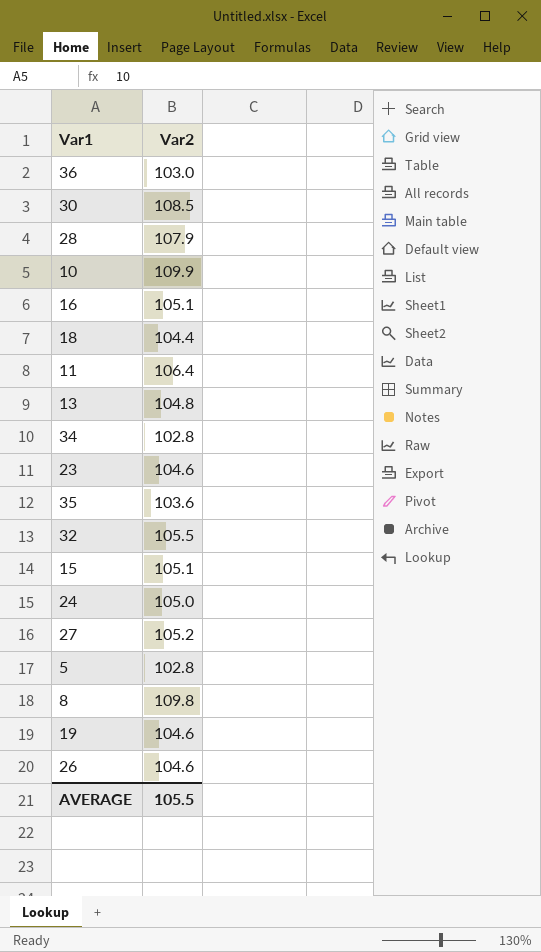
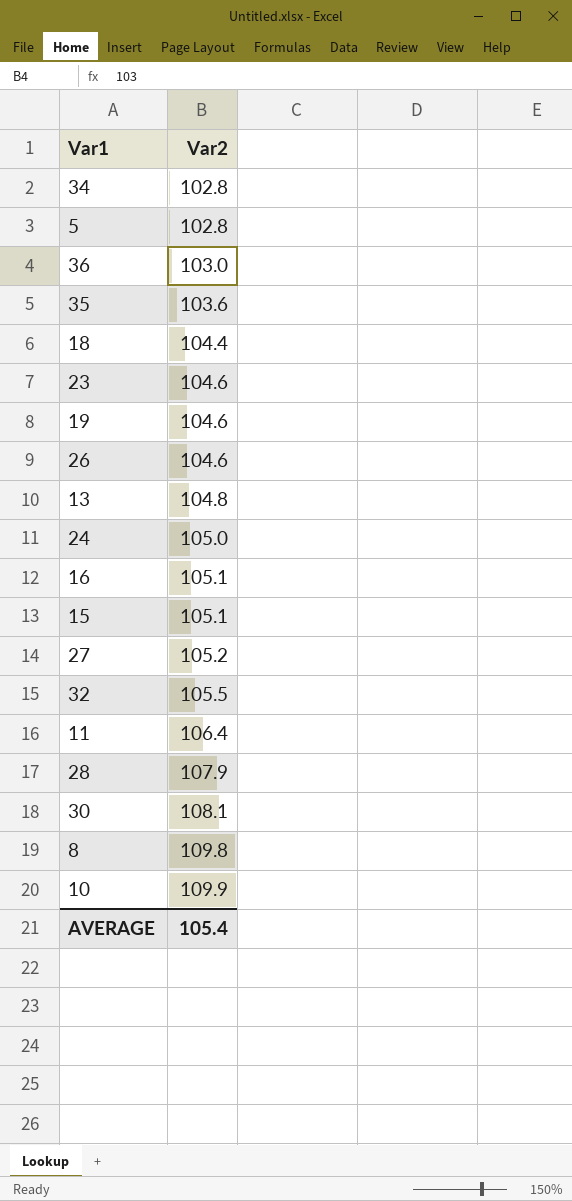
row order: none -> Var2 ascending
30 | Var2: 108.5 -> 108.1
AVERAGE | Var2: 105.5 -> 105.4

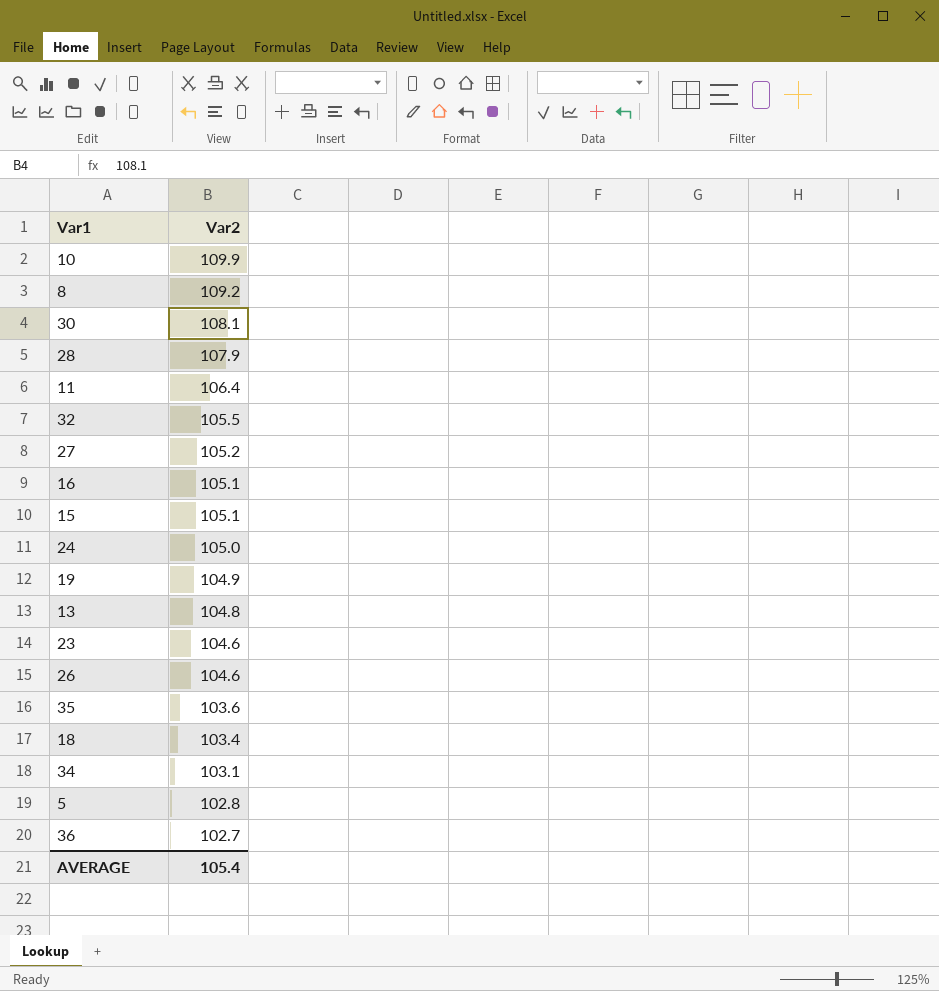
row order: Var2 ascending -> Var2 descending
8 | Var2: 109.8 -> 109.2
19 | Var2: 104.6 -> 104.9
18 | Var2: 104.4 -> 103.4
34 | Var2: 102.8 -> 103.1
36 | Var2: 103.0 -> 102.7

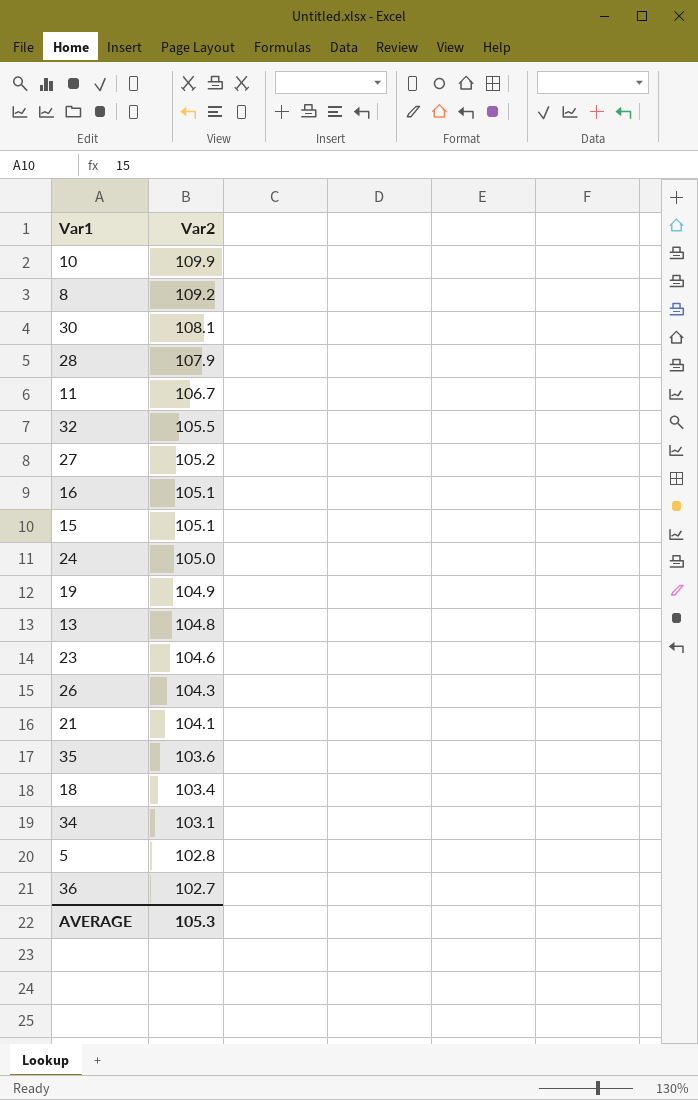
11 | Var2: 106.4 -> 106.7
26 | Var2: 104.6 -> 104.3
row 21: none -> 104.1
AVERAGE | Var2: 105.4 -> 105.3

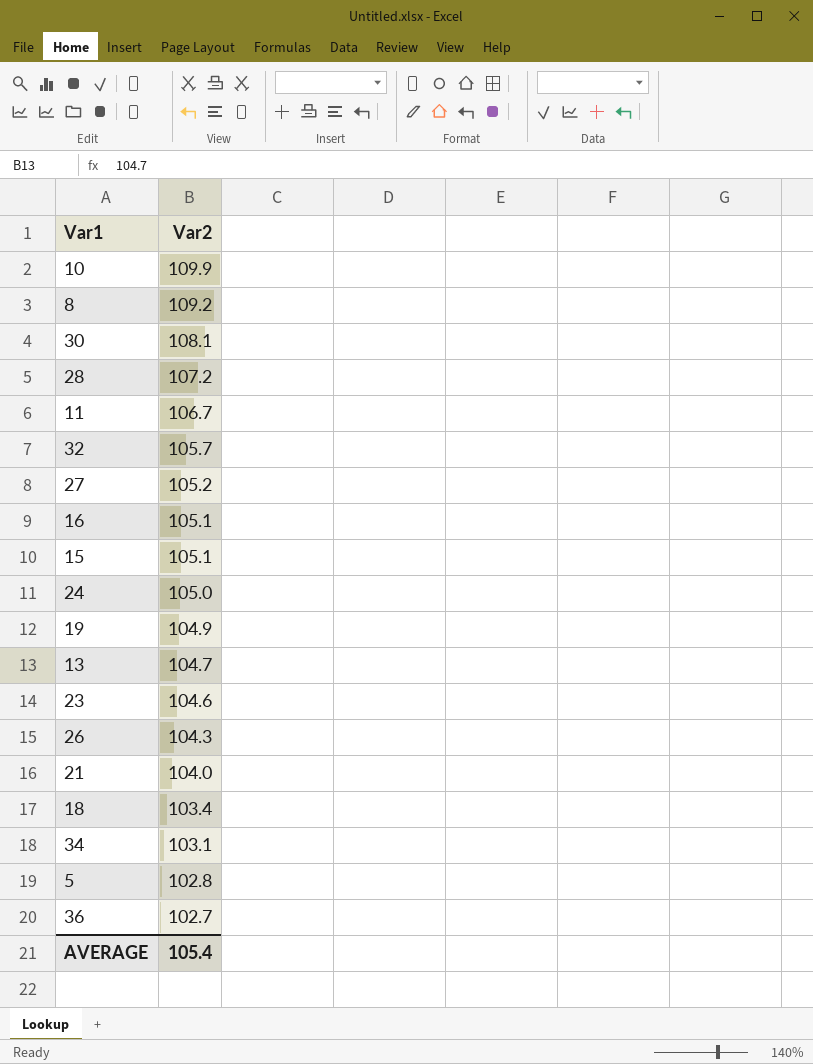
row 35: 103.6 -> none
28 | Var2: 107.9 -> 107.2
32 | Var2: 105.5 -> 105.7
13 | Var2: 104.8 -> 104.7
21 | Var2: 104.1 -> 104.0
AVERAGE | Var2: 105.3 -> 105.4

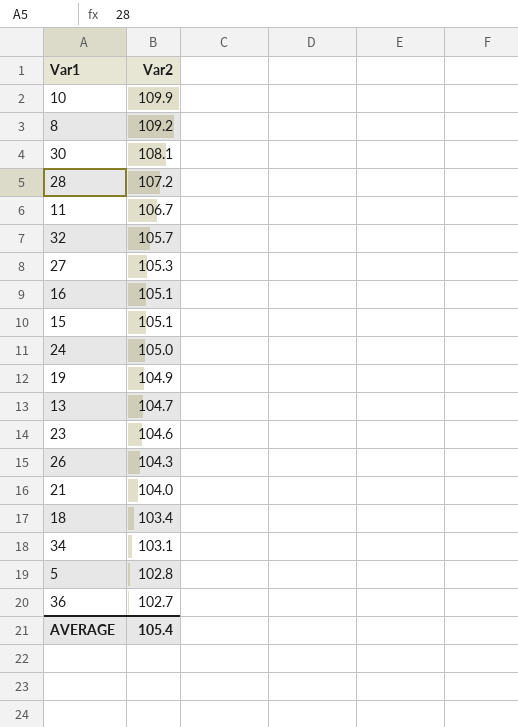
27 | Var2: 105.2 -> 105.3

